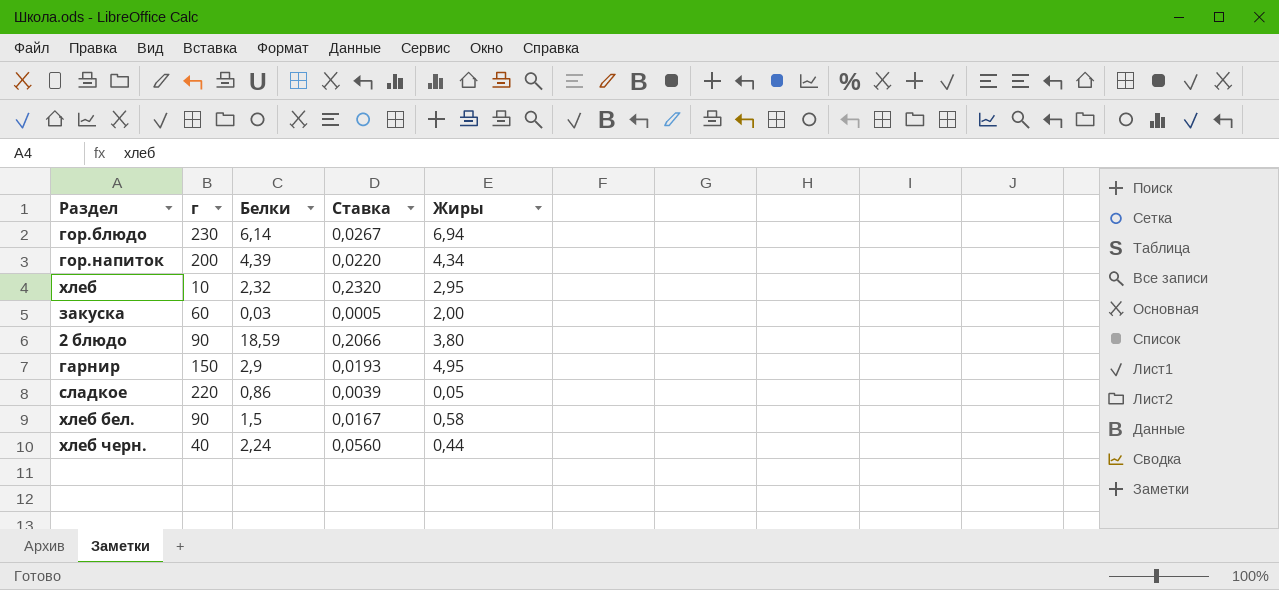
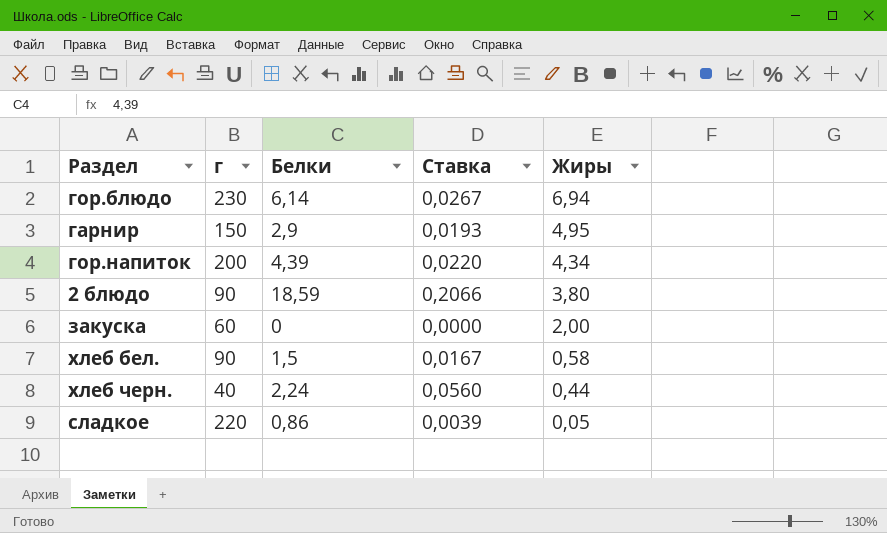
row order: none -> Жиры descending
row хлеб: 10 | 2,32 | 0,2320 | 2,95 -> none
закуска | Белки: 0,03 -> 0
закуска | Ставка: 0,0005 -> 0,0000

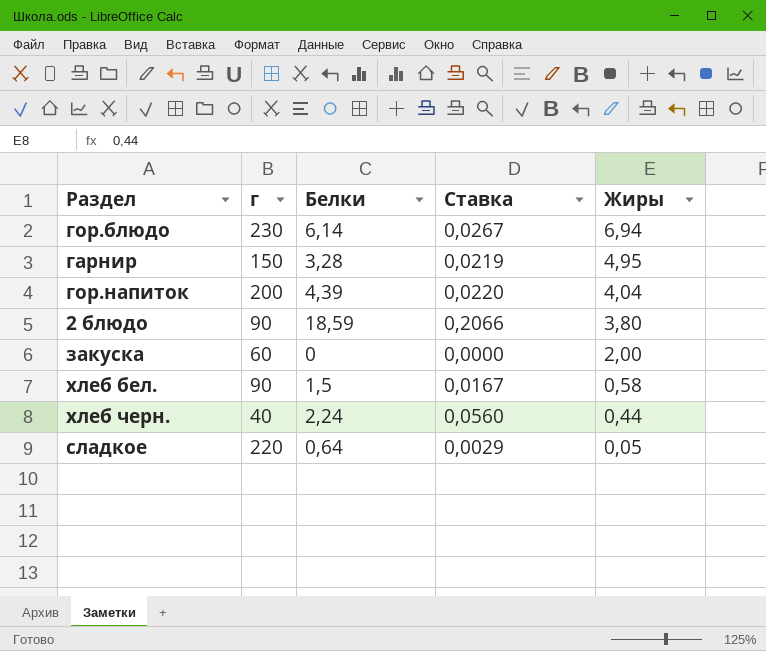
гарнир | Белки: 2,9 -> 3,28
гарнир | Ставка: 0,0193 -> 0,0219
гор.напиток | Жиры: 4,34 -> 4,04
сладкое | Белки: 0,86 -> 0,64
сладкое | Ставка: 0,0039 -> 0,0029

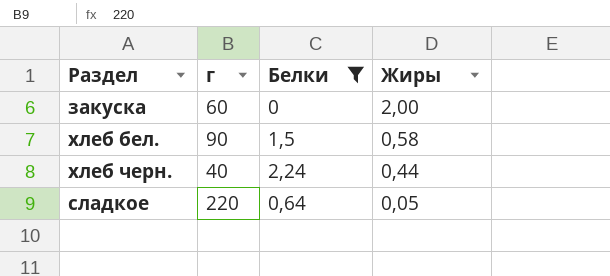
filter: none -> Белки <= 2,24
column Ставка | formula: [Белки] / [г] -> none

